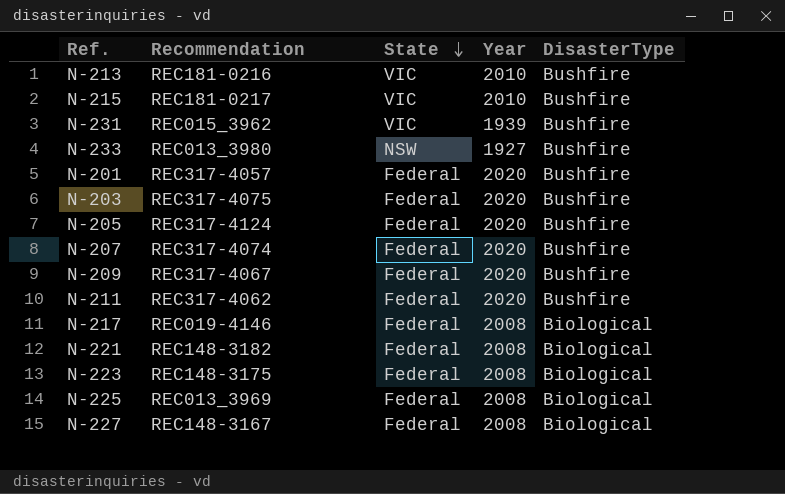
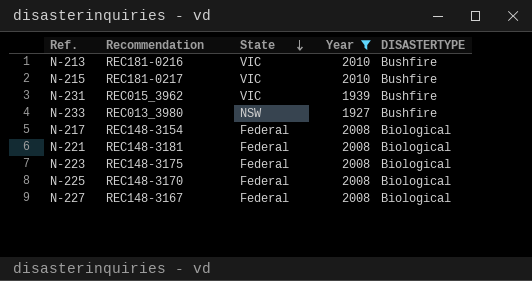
filter: none -> Year != 2020
column name: DisasterType -> DISASTERTYPE
N-217 | Recommendation: REC019-4146 -> REC148-3154
N-221 | Recommendation: REC148-3182 -> REC148-3181
N-225 | Recommendation: REC013_3969 -> REC148-3170

